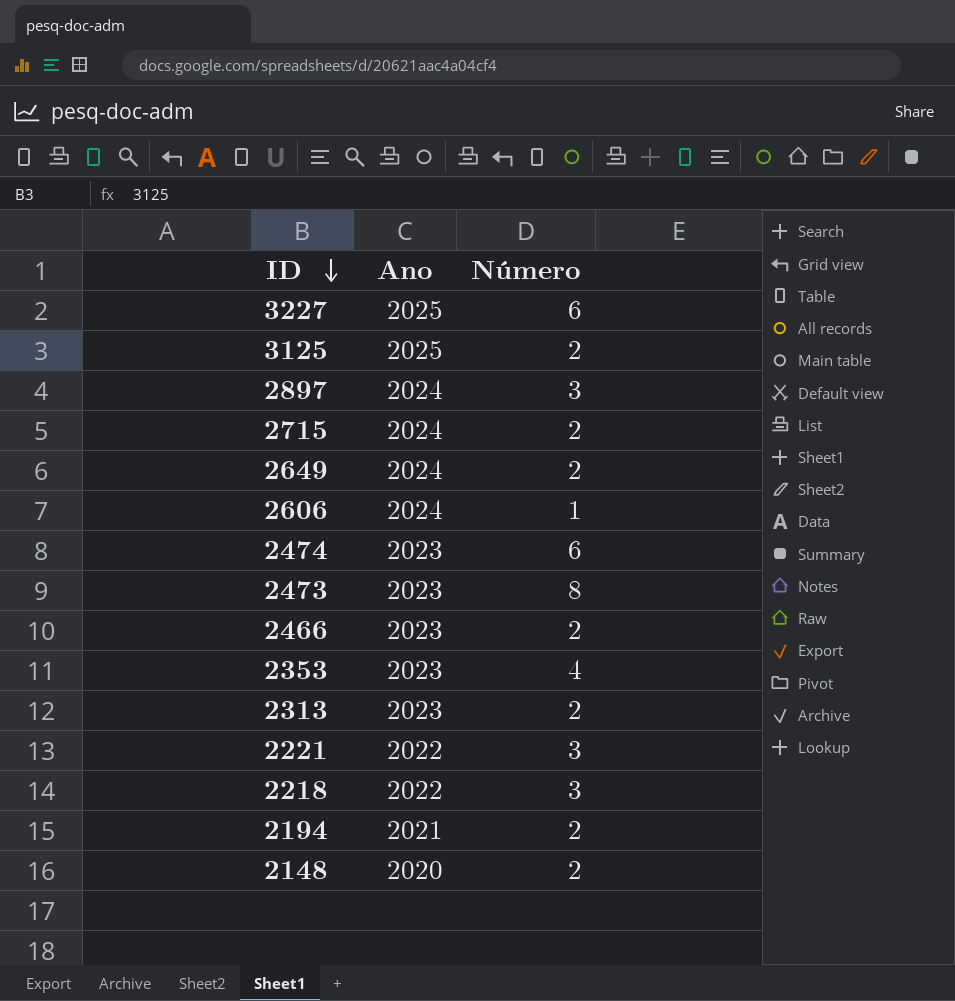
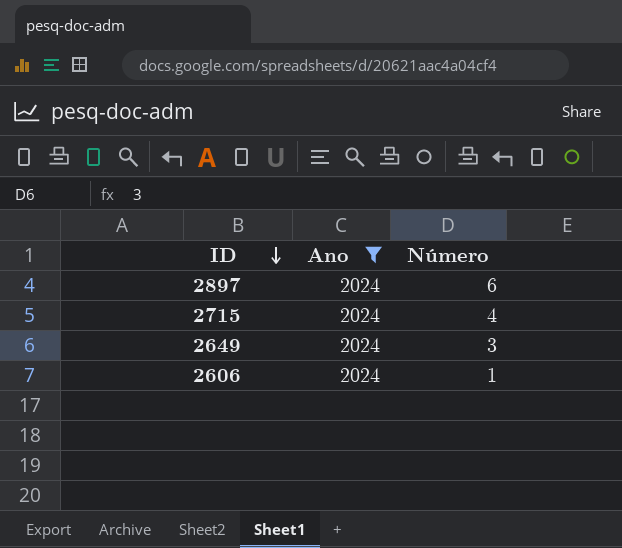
filter: none -> Ano = 2024
2897 | Número: 3 -> 6
2715 | Número: 2 -> 4
2649 | Número: 2 -> 3

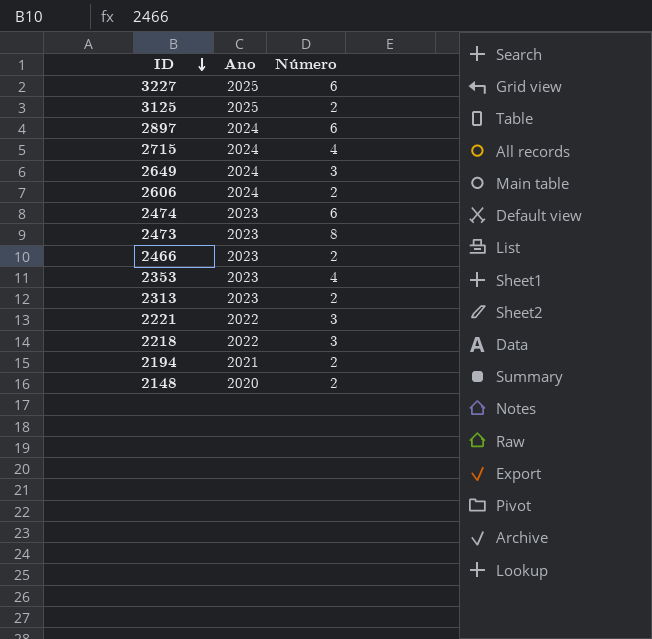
filter: Ano = 2024 -> none
2606 | Número: 1 -> 2

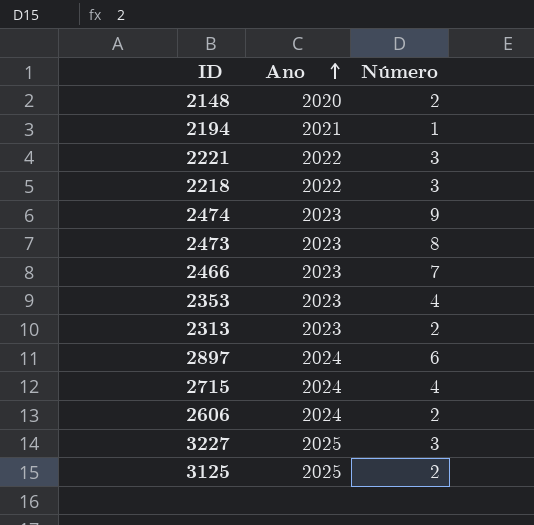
row order: ID descending -> Ano ascending
row 2649: 2024 | 3 -> none
2194 | Número: 2 -> 1
2474 | Número: 6 -> 9
2466 | Número: 2 -> 7
3227 | Número: 6 -> 3

